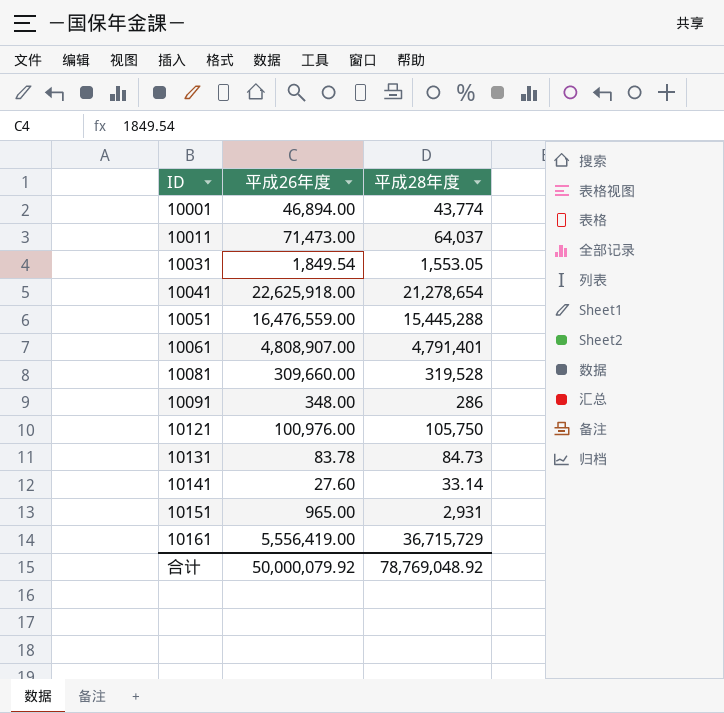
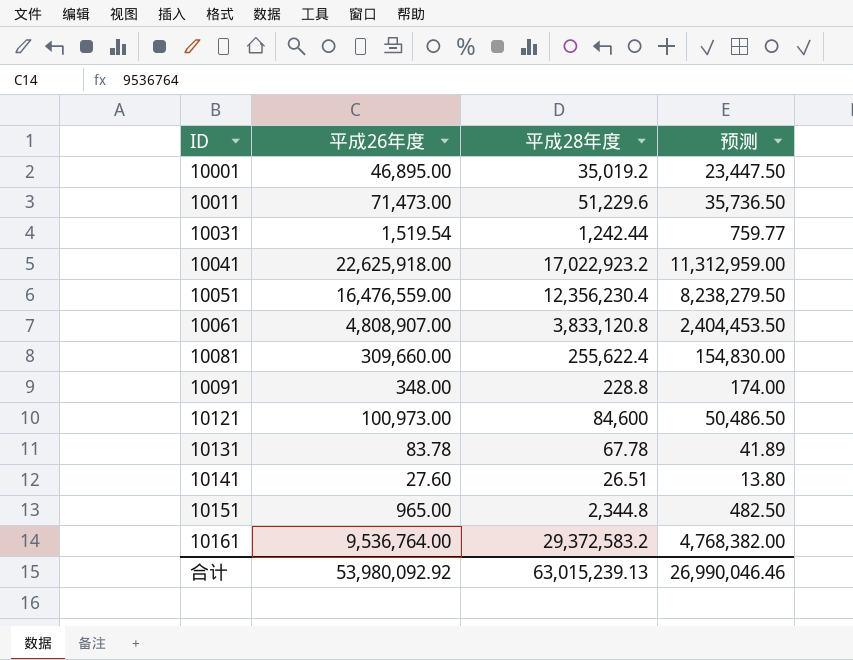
column 预测 | formula: none -> [平成26年度] * 0.5
10001 | 平成26年度: 46,894.00 -> 46,895.00
10001 | 平成28年度: 43,774 -> 35,019.2
10011 | 平成28年度: 64,037 -> 51,229.6
10031 | 平成26年度: 1,849.54 -> 1,519.54
10031 | 平成28年度: 1,553.05 -> 1,242.44
10041 | 平成28年度: 21,278,654 -> 17,022,923.2
10051 | 平成28年度: 15,445,288 -> 12,356,230.4
10061 | 平成28年度: 4,791,401 -> 3,833,120.8
10081 | 平成28年度: 319,528 -> 255,622.4
10091 | 平成28年度: 286 -> 228.8
10121 | 平成26年度: 100,976.00 -> 100,973.00
10121 | 平成28年度: 105,750 -> 84,600
10131 | 平成28年度: 84.73 -> 67.78
10141 | 平成28年度: 33.14 -> 26.51
10151 | 平成28年度: 2,931 -> 2,344.8
10161 | 平成26年度: 5,556,419.00 -> 9,536,764.00
10161 | 平成28年度: 36,715,729 -> 29,372,583.2
合计 | 平成26年度: 50,000,079.92 -> 53,980,092.92
合计 | 平成28年度: 78,769,048.92 -> 63,015,239.13

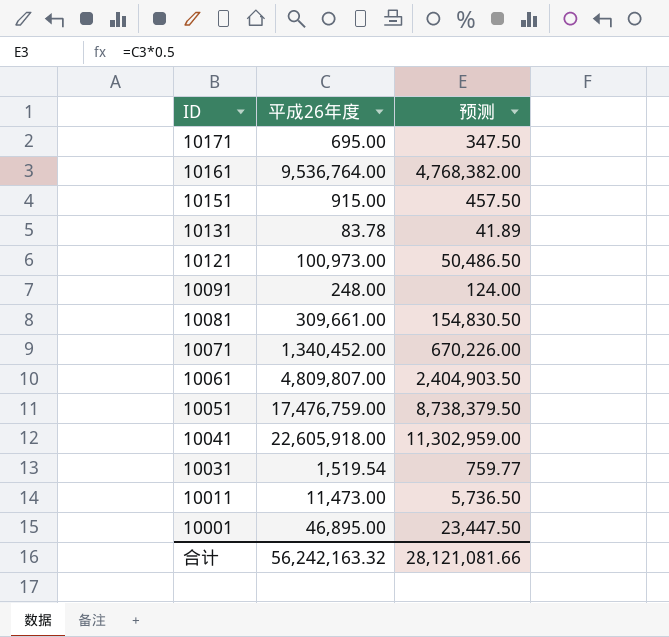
row order: ID ascending -> ID descending
column 平成28年度 | position: 3 -> none
row 10141: 27.60 | 26.51 | 13.80 -> none
row 10171: none -> 695.00 | 347.50
10151 | 平成26年度: 965.00 -> 915.00
10151 | 预测: 482.50 -> 457.50
10091 | 平成26年度: 348.00 -> 248.00
10091 | 预测: 174.00 -> 124.00
10081 | 平成26年度: 309,660.00 -> 309,661.00
10081 | 预测: 154,830.00 -> 154,830.50
row 10071: none -> 1,340,452.00 | 670,226.00
10061 | 平成26年度: 4,808,907.00 -> 4,809,807.00
10061 | 预测: 2,404,453.50 -> 2,404,903.50
10051 | 平成26年度: 16,476,559.00 -> 17,476,759.00
10051 | 预测: 8,238,279.50 -> 8,738,379.50
10041 | 平成26年度: 22,625,918.00 -> 22,605,918.00
10041 | 预测: 11,312,959.00 -> 11,302,959.00
10011 | 平成26年度: 71,473.00 -> 11,473.00
10011 | 预测: 35,736.50 -> 5,736.50
合计 | 平成26年度: 53,980,092.92 -> 56,242,163.32
合计 | 预测: 26,990,046.46 -> 28,121,081.66

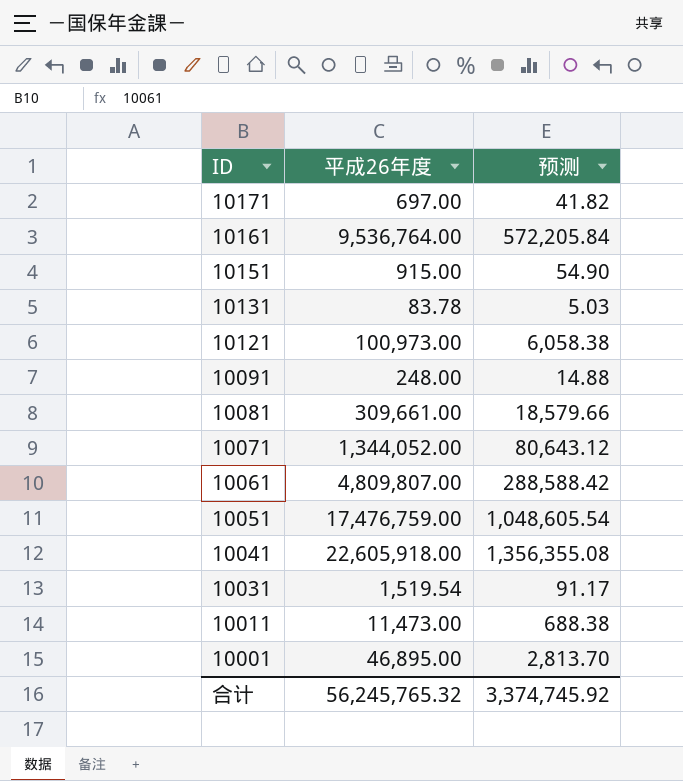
column 预测 | formula: [平成26年度] * 0.5 -> [平成26年度] * 0.06
10171 | 平成26年度: 695.00 -> 697.00
10071 | 平成26年度: 1,340,452.00 -> 1,344,052.00
合计 | 平成26年度: 56,242,163.32 -> 56,245,765.32
合计 | 预测: 28,121,081.66 -> 3,374,745.92

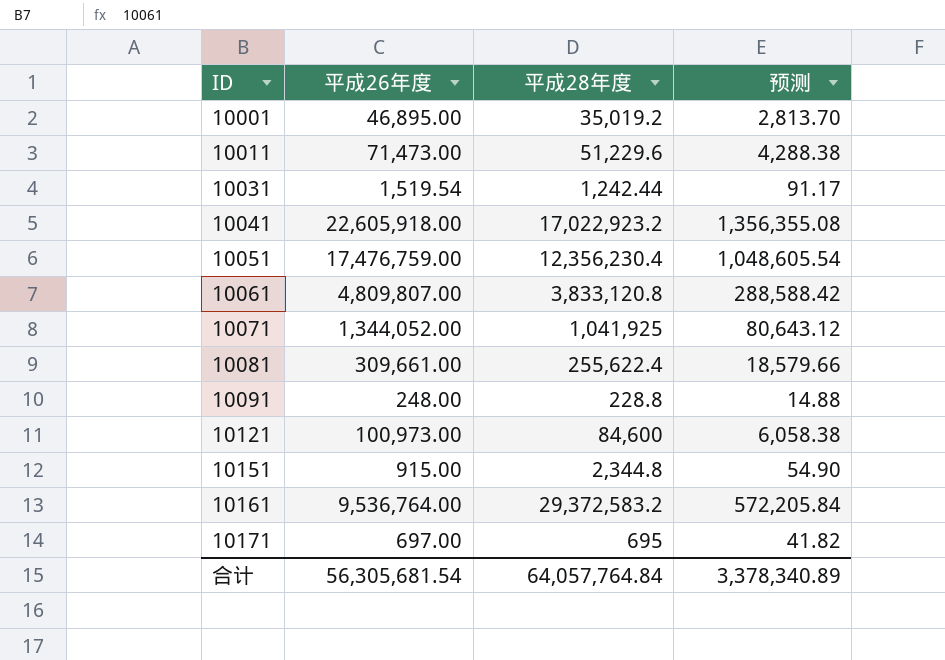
row order: ID descending -> ID ascending
column 平成28年度 | position: none -> 3
row 10131: 83.78 | 5.03 -> none
10011 | 平成26年度: 11,473.00 -> 71,473.00
10011 | 预测: 688.38 -> 4,288.38
合计 | 平成26年度: 56,245,765.32 -> 56,305,681.54
合计 | 预测: 3,374,745.92 -> 3,378,340.89

